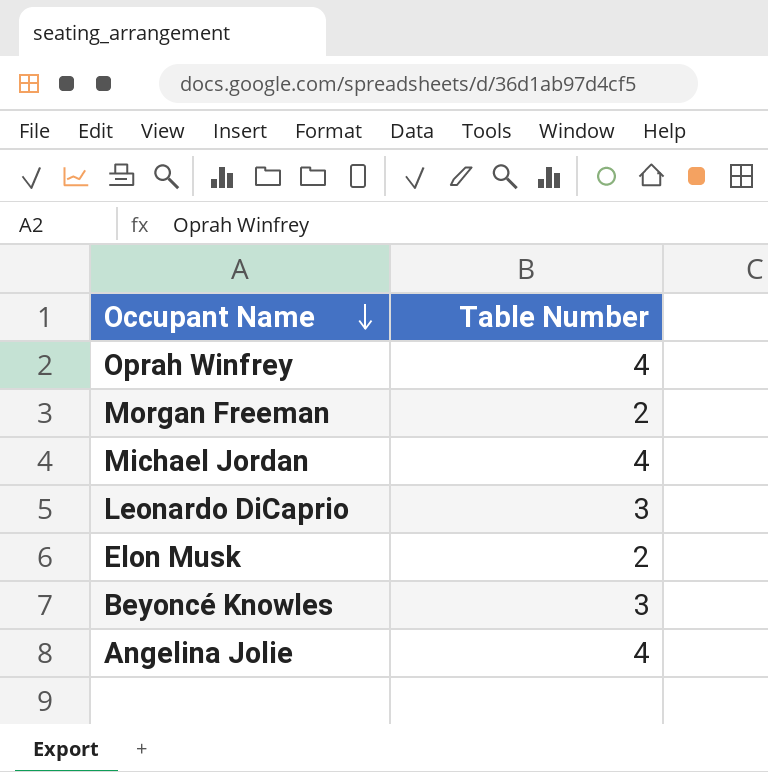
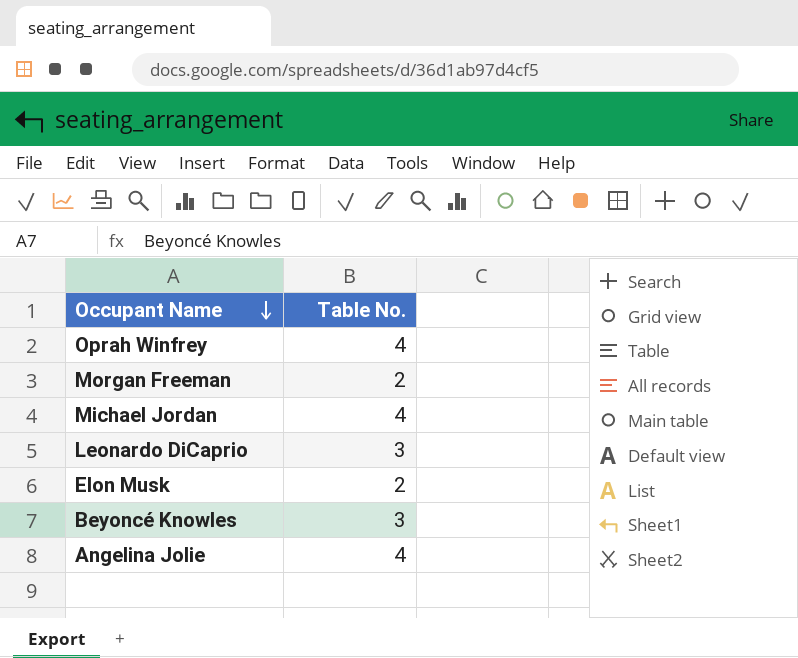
column name: Table Number -> Table No.

